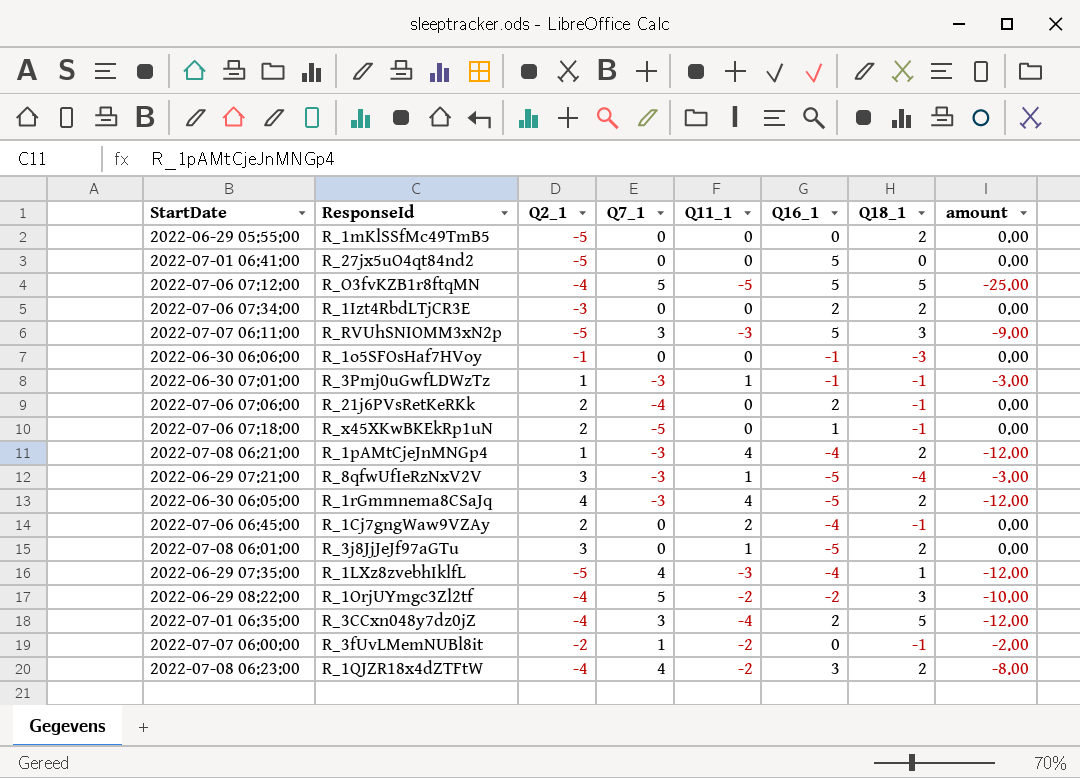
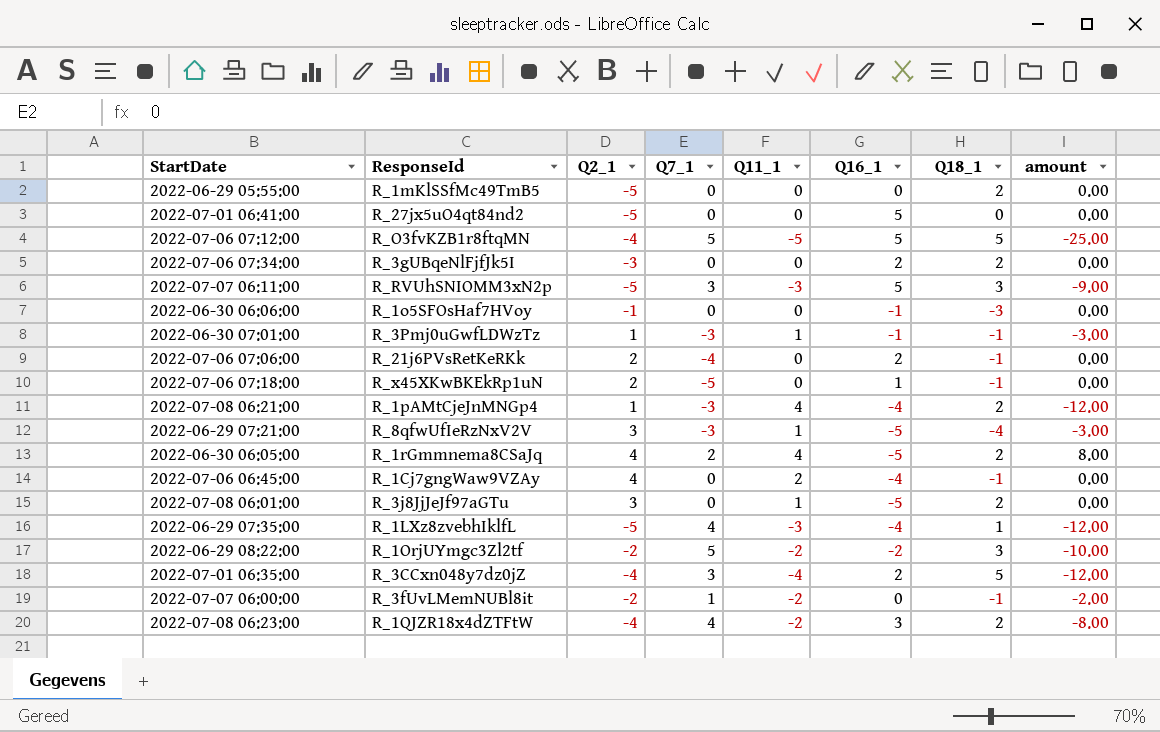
2022-07-06 07:34:00 | ResponseId: R_1Izt4RbdLTjCR3E -> R_3gUBqeNlFjfJk5I
2022-06-30 06:05:00 | Q7_1: -3 -> 2
2022-06-30 06:05:00 | amount: -12.00 -> 8.00
2022-07-06 06:45:00 | Q2_1: 2 -> 4
2022-06-29 08:22:00 | Q2_1: -4 -> -2

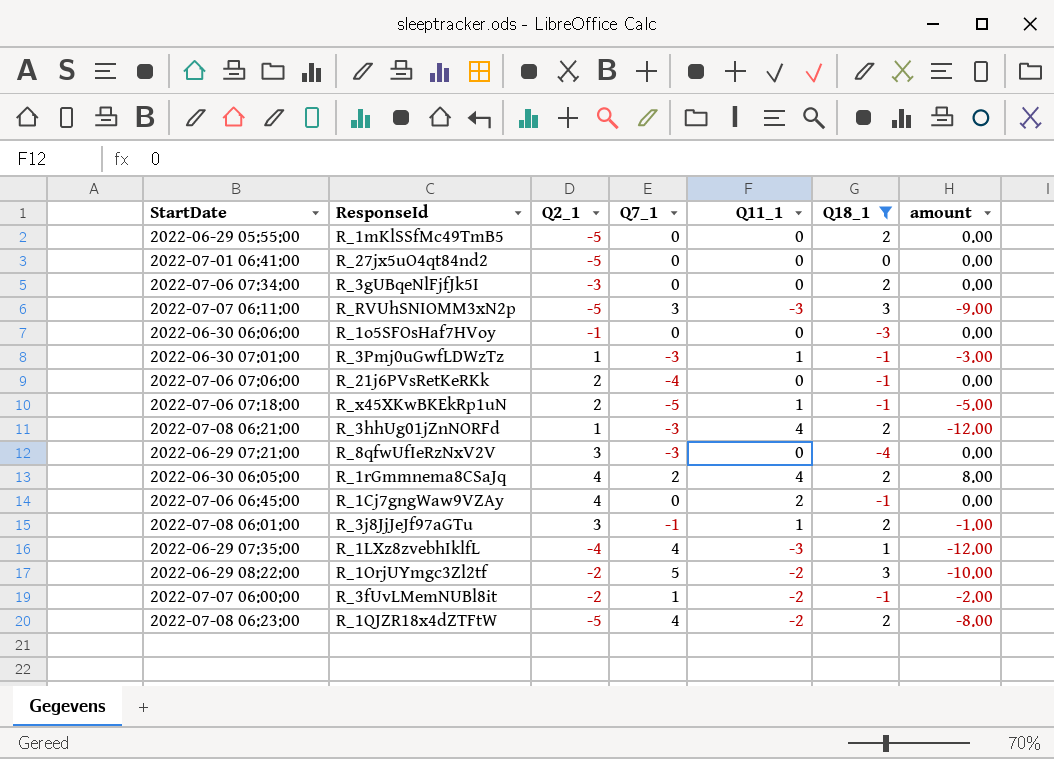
filter: none -> Q18_1 != 5
column Q16_1 | position: 6 -> none
2022-07-06 07:18:00 | Q11_1: 0 -> 1
2022-07-06 07:18:00 | amount: 0.00 -> -5.00
2022-07-08 06:21:00 | ResponseId: R_1pAMtCjeJnMNGp4 -> R_3hhUg01jZnNORFd
2022-06-29 07:21:00 | Q11_1: 1 -> 0
2022-06-29 07:21:00 | amount: -3.00 -> 0.00
2022-07-08 06:01:00 | Q7_1: 0 -> -1
2022-07-08 06:01:00 | amount: 0.00 -> -1.00
2022-06-29 07:35:00 | Q2_1: -5 -> -4
2022-07-08 06:23:00 | Q2_1: -4 -> -5

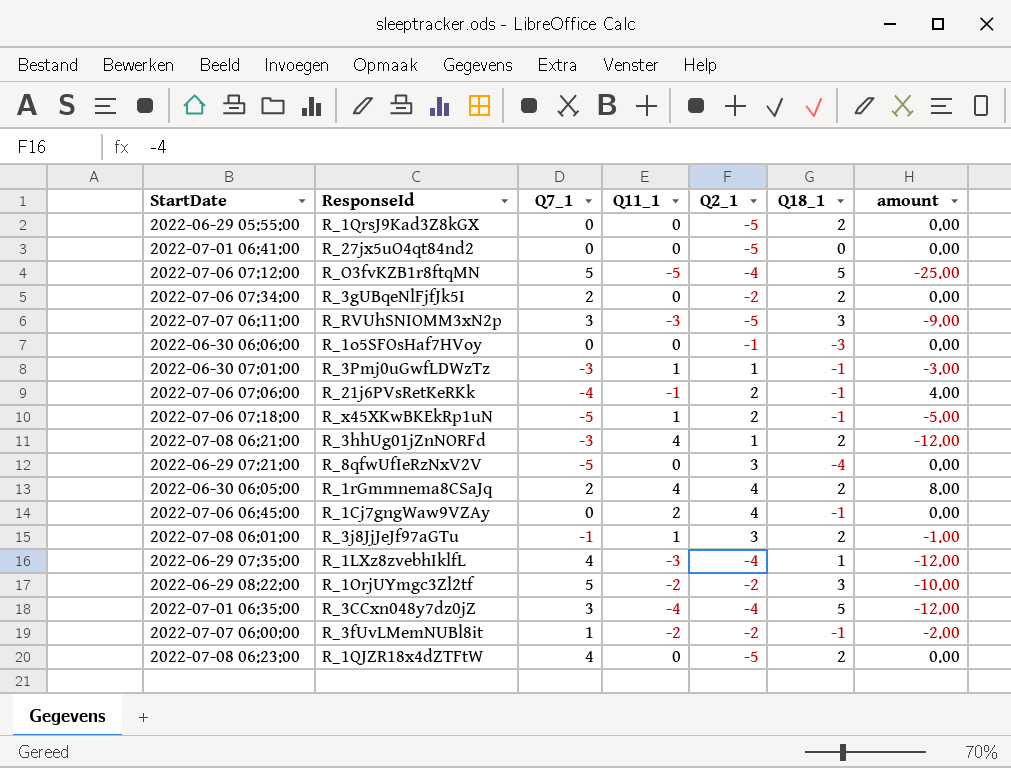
filter: Q18_1 != 5 -> none
column Q2_1 | position: 3 -> 5
2022-06-29 05:55:00 | ResponseId: R_1mKlSSfMc49TmB5 -> R_1QrsJ9Kad3Z8kGX
2022-07-06 07:34:00 | Q7_1: 0 -> 2
2022-07-06 07:34:00 | Q2_1: -3 -> -2
2022-07-06 07:06:00 | Q11_1: 0 -> -1
2022-07-06 07:06:00 | amount: 0.00 -> 4.00
2022-06-29 07:21:00 | Q7_1: -3 -> -5
2022-07-08 06:23:00 | Q11_1: -2 -> 0
2022-07-08 06:23:00 | amount: -8.00 -> 0.00

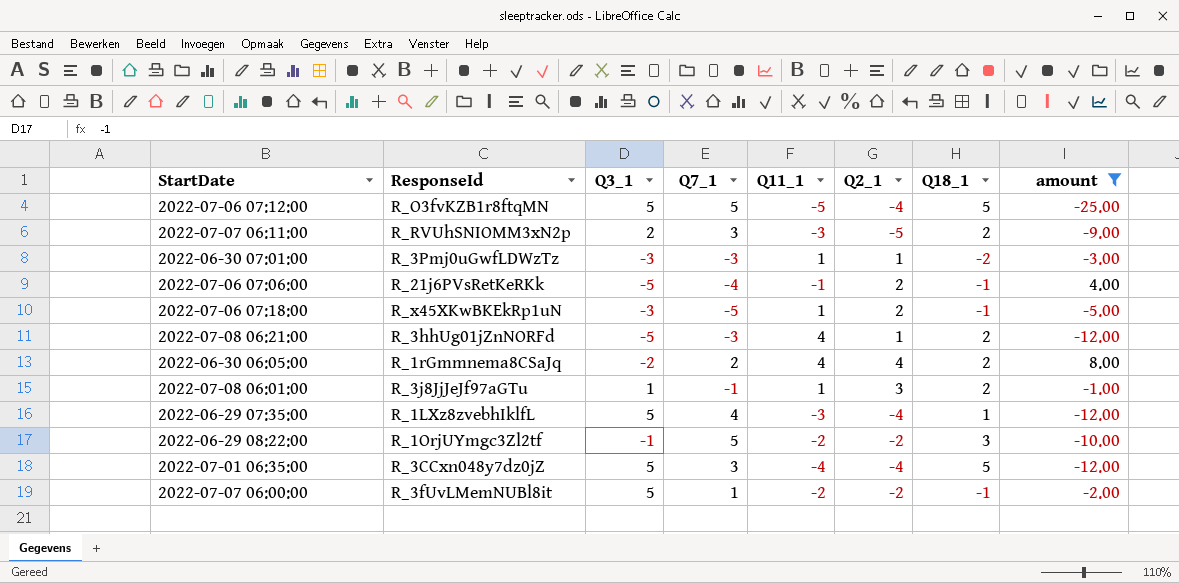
filter: none -> amount != 0.00
column Q3_1 | position: none -> 3
2022-07-07 06:11:00 | Q18_1: 3 -> 2
2022-06-30 07:01:00 | Q18_1: -1 -> -2

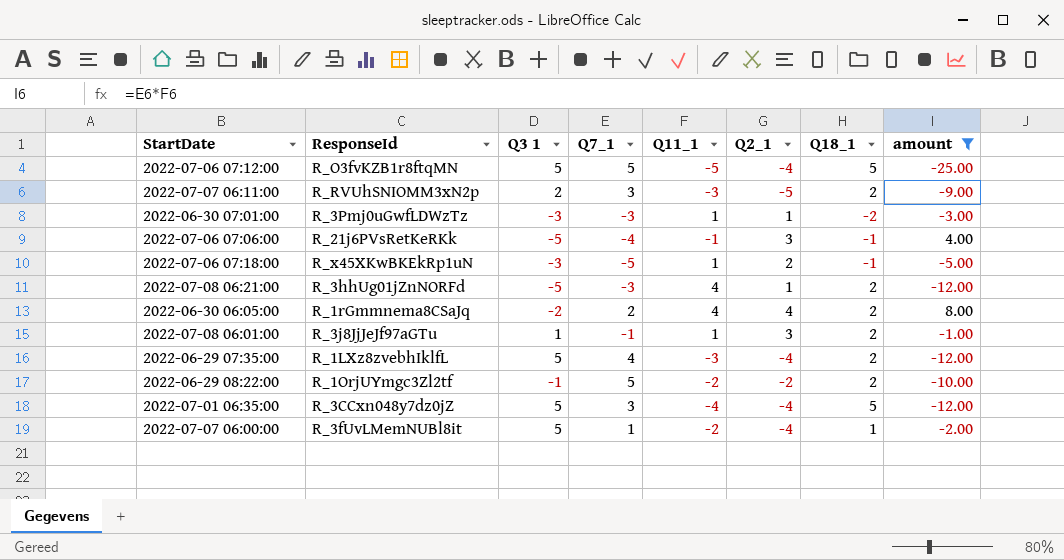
column name: Q3_1 -> Q3 1
2022-07-06 07:06:00 | Q2_1: 2 -> 3
2022-06-29 07:35:00 | Q18_1: 1 -> 2
2022-06-29 08:22:00 | Q18_1: 3 -> 2
2022-07-07 06:00:00 | Q2_1: -2 -> -4
2022-07-07 06:00:00 | Q18_1: -1 -> 1

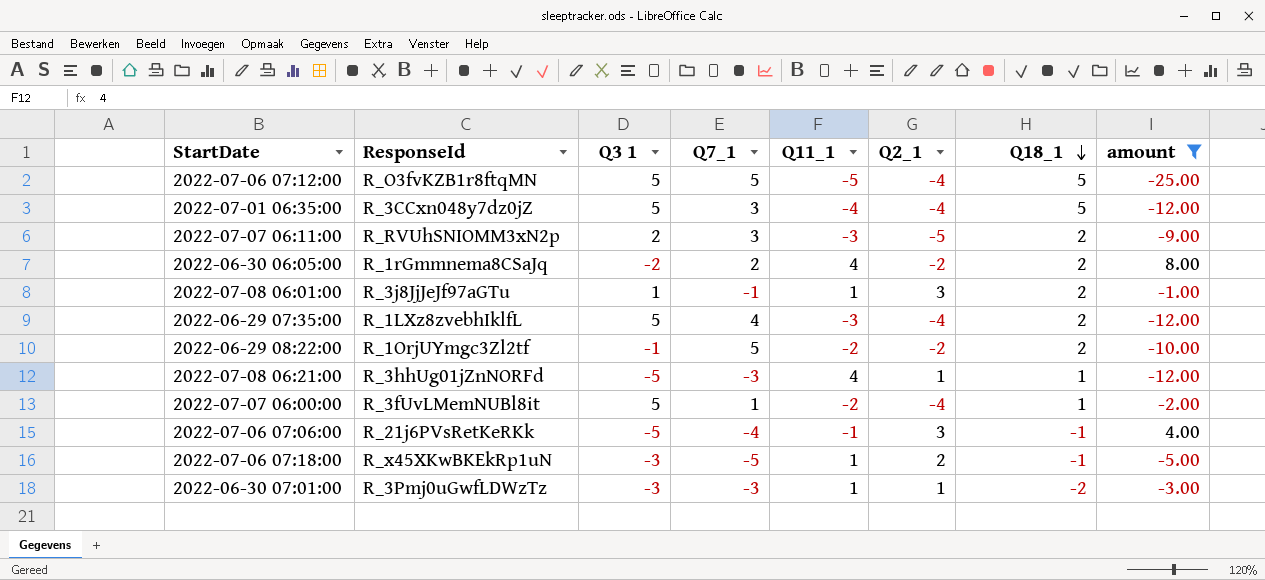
row order: none -> Q18_1 descending
2022-06-30 06:05:00 | Q2_1: 4 -> -2
2022-07-08 06:21:00 | Q18_1: 2 -> 1

